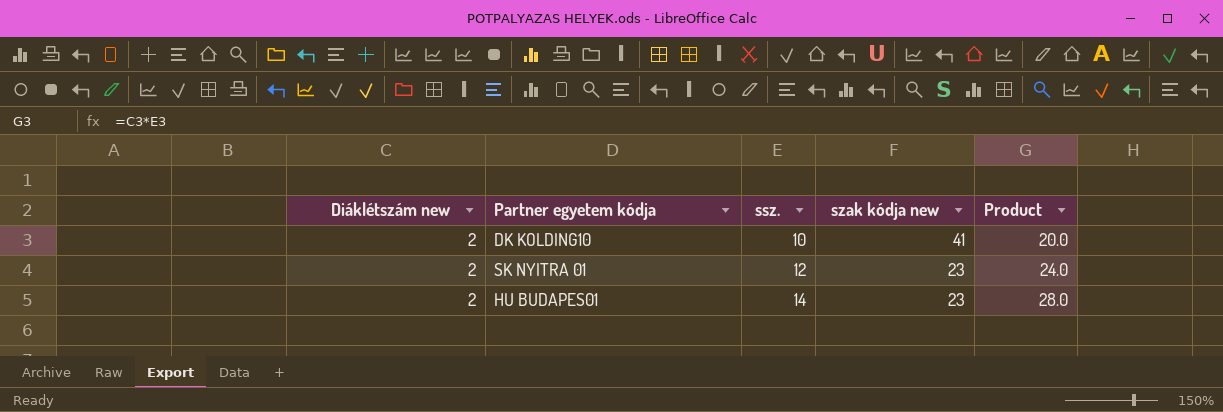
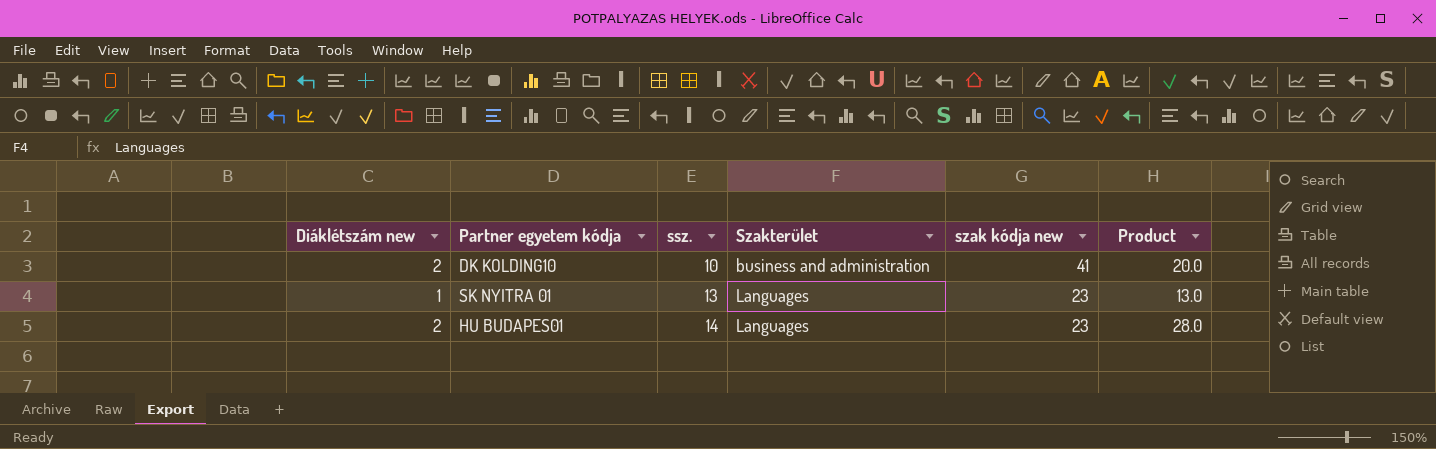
column Szakterület | position: none -> 4
SK NYITRA 01 | Diáklétszám new: 2 -> 1
SK NYITRA 01 | ssz.: 12 -> 13
SK NYITRA 01 | Product: 24.0 -> 13.0

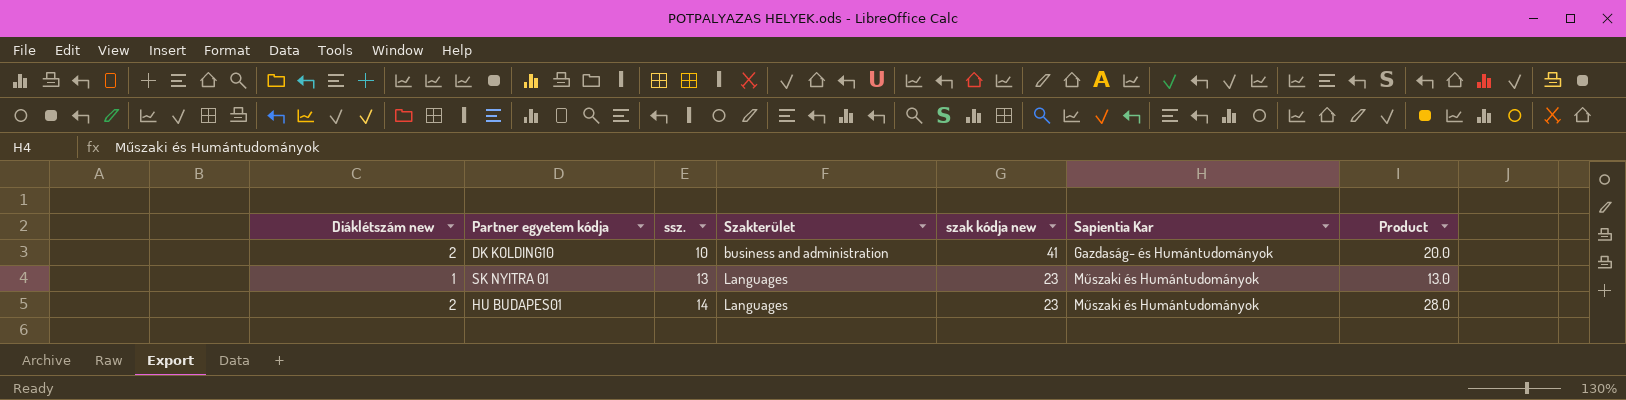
column Sapientia Kar | position: none -> 6

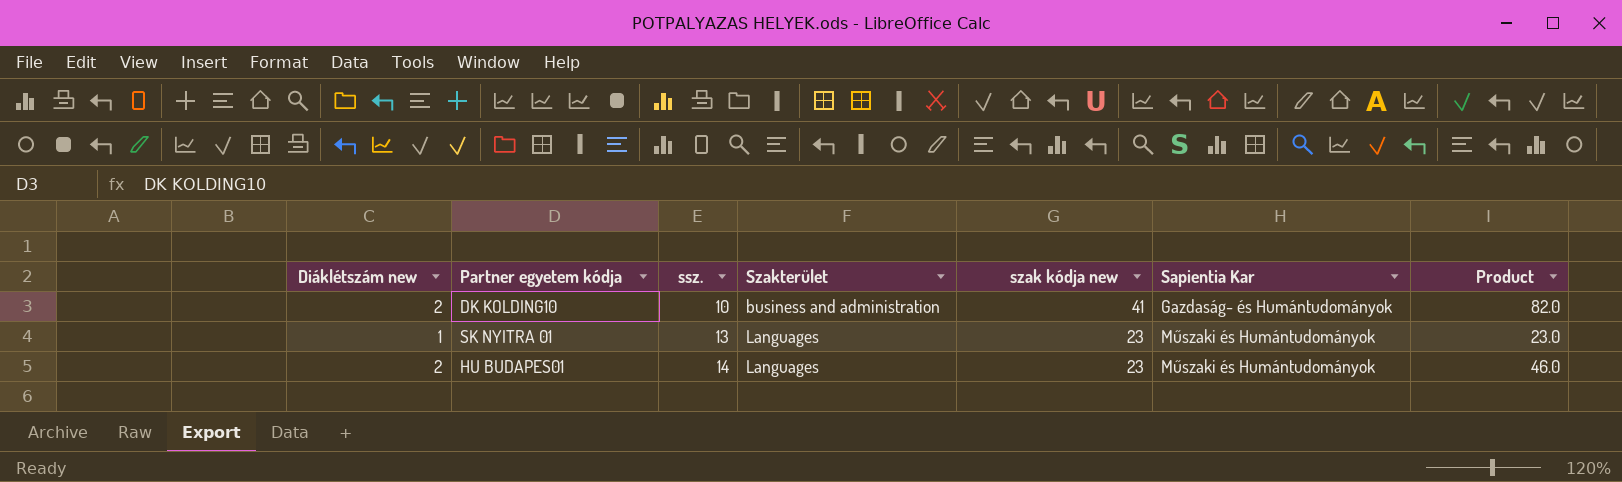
column Product | formula: [Diáklétszám new] * [ssz.] -> [Diáklétszám new] * [szak kódja new]

